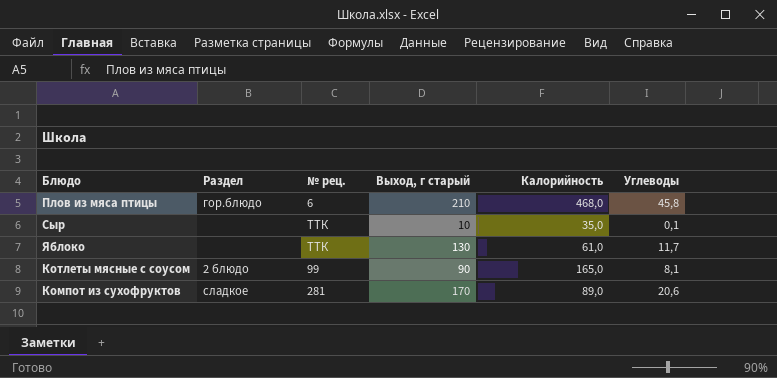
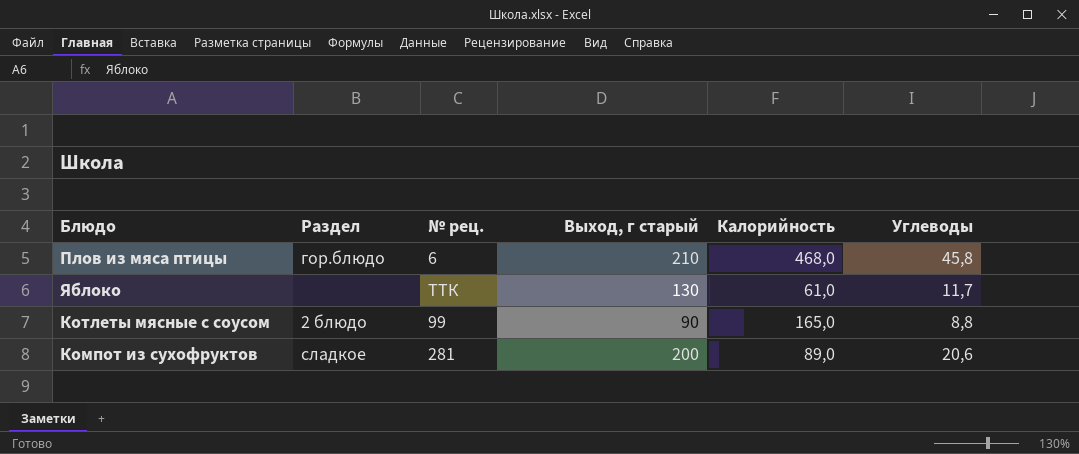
row Сыр: none | ТТК | 10 | 35,0 | 0,1 -> none
Котлеты мясные с соусом | Углеводы: 8,1 -> 8,8
Компот из сухофруктов | Выход, г старый: 170 -> 200

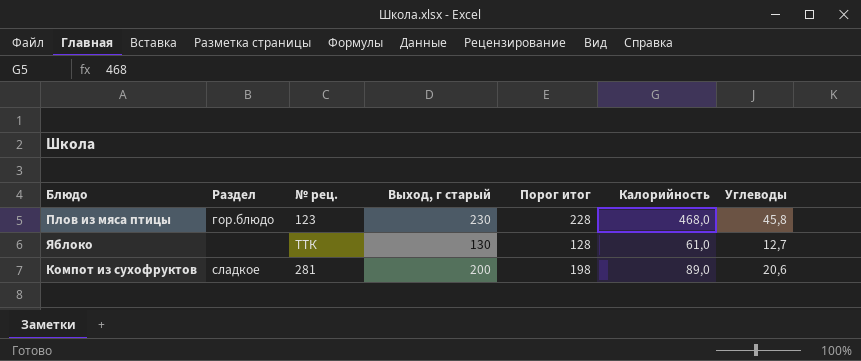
column Порог итог | formula: none -> [Выход, г старый] - 2
row Котлеты мясные с соусом: 2 блюдо | 99 | 90 | 165,0 | 8,8 -> none
Плов из мяса птицы | № рец.: 6 -> 123
Плов из мяса птицы | Выход, г старый: 210 -> 230
Яблоко | Углеводы: 11,7 -> 12,7

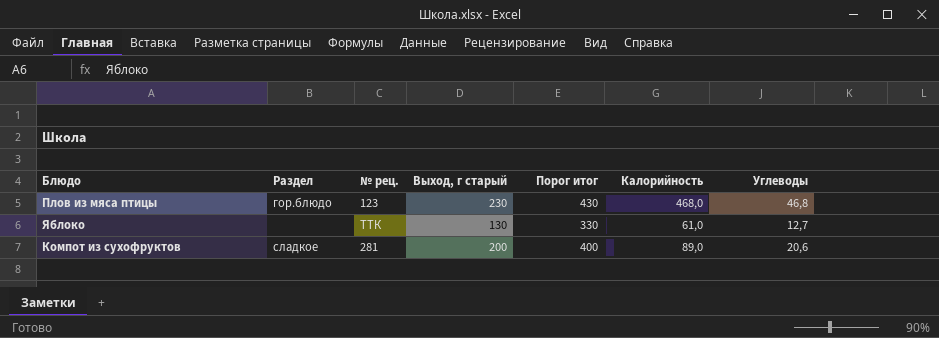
column Порог итог | formula: [Выход, г старый] - 2 -> [Выход, г старый] + 200
Плов из мяса птицы | Углеводы: 45,8 -> 46,8

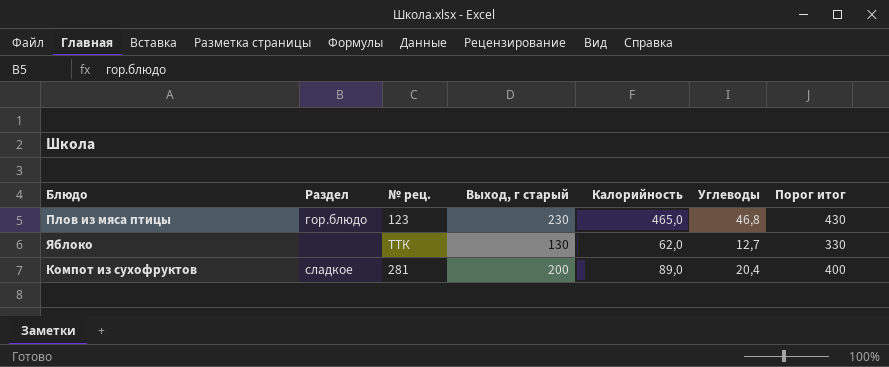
column Порог итог | position: 5 -> 7
Плов из мяса птицы | Калорийность: 468,0 -> 465,0
Яблоко | Калорийность: 61,0 -> 62,0
Компот из сухофруктов | Углеводы: 20,6 -> 20,4

